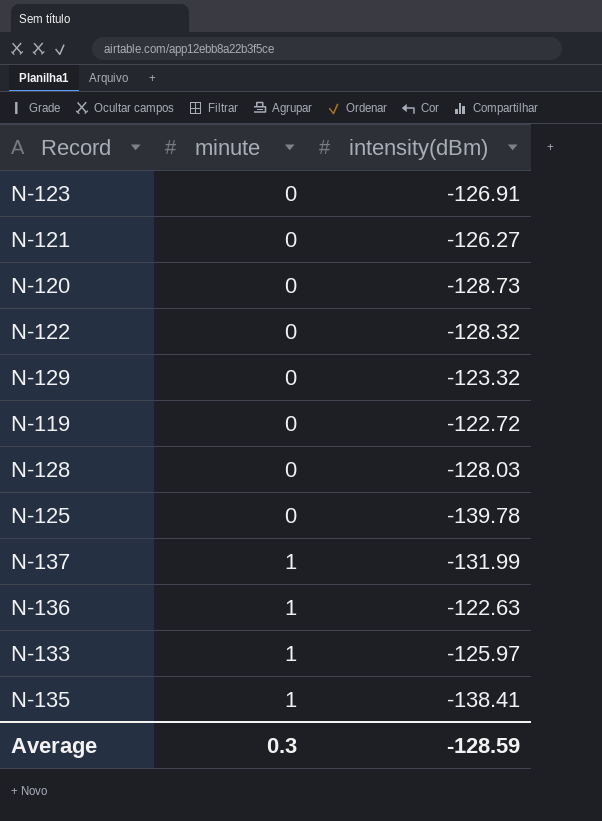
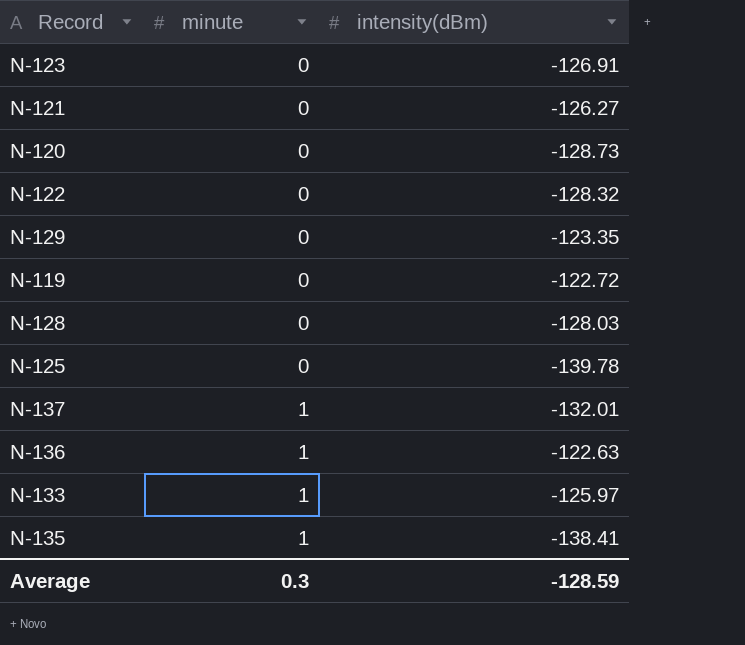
N-129 | intensity(dBm): -123.32 -> -123.35
N-137 | intensity(dBm): -131.99 -> -132.01

